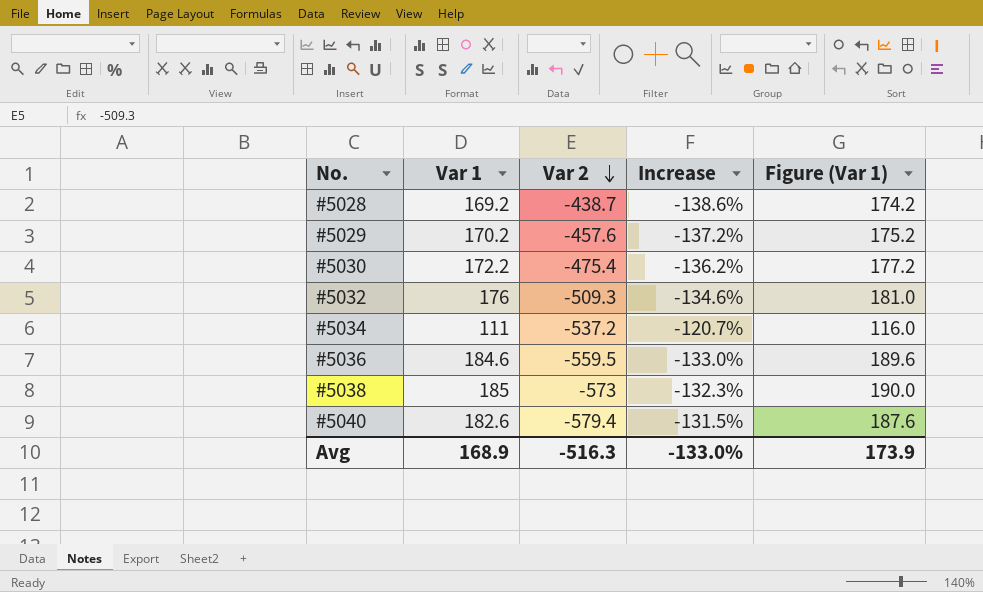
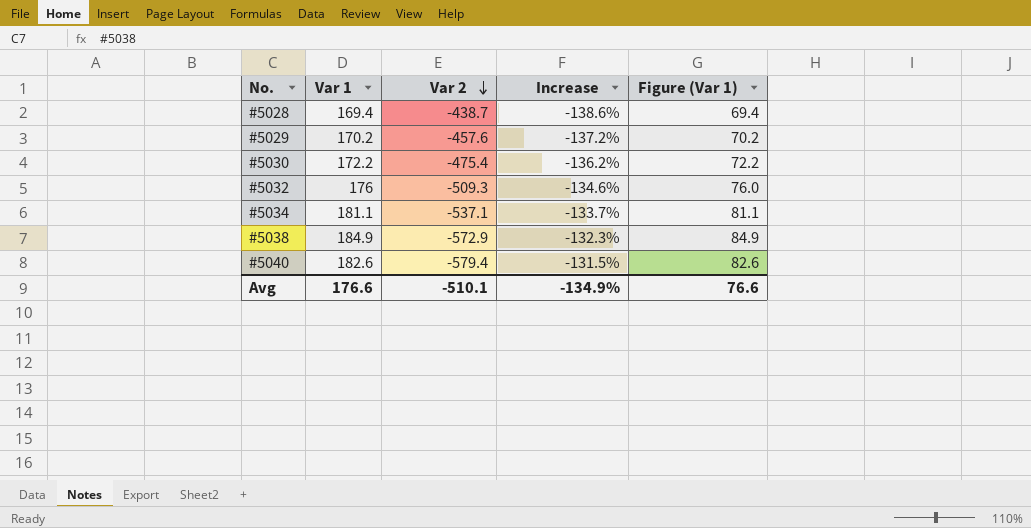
column Figure (Var 1) | formula: [Var 1] + 5 -> [Var 1] - 100
row #5036: 184.6 | -559.5 | -133.0% | 189.6 -> none
#5028 | Var 1: 169.2 -> 169.4
#5034 | Var 1: 111 -> 181.1
#5034 | Var 2: -537.2 -> -537.1
#5034 | Increase: -120.7% -> -133.7%
#5038 | Var 1: 185 -> 184.9
#5038 | Var 2: -573 -> -572.9
Avg | Var 1: 168.9 -> 176.6
Avg | Var 2: -516.3 -> -510.1
Avg | Increase: -133.0% -> -134.9%
Avg | Figure (Var 1): 173.9 -> 76.6

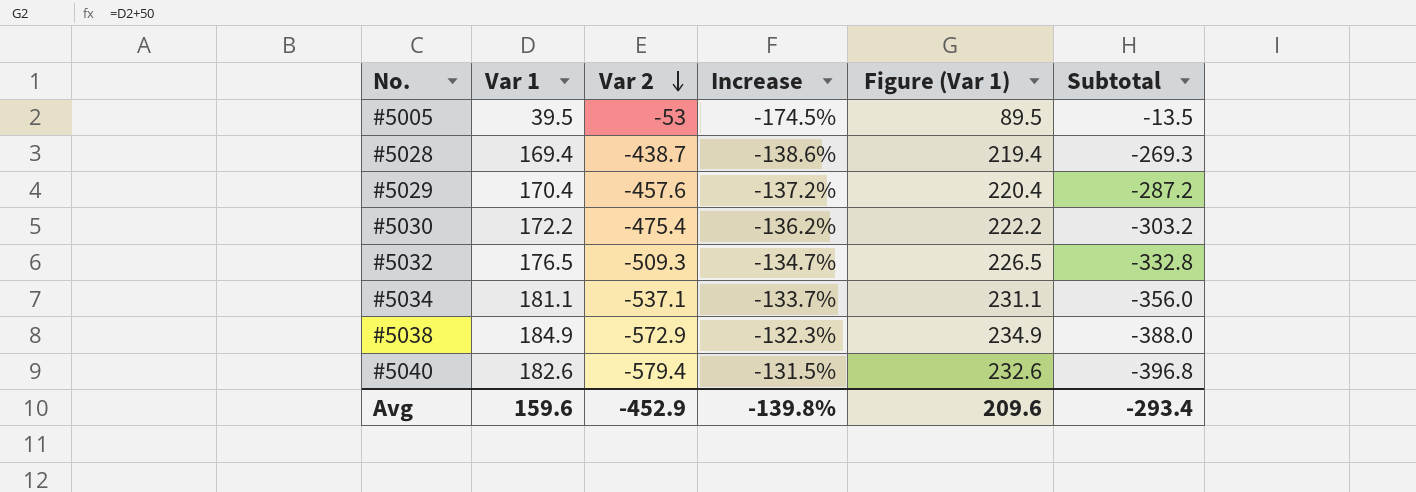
column Figure (Var 1) | formula: [Var 1] - 100 -> [Var 1] + 50
column Subtotal | formula: none -> [Var 1] + [Var 2]
row #5005: none -> 39.5 | -53 | -174.5% | 89.5 | -13.5
#5029 | Var 1: 170.2 -> 170.4
#5032 | Var 1: 176 -> 176.5
#5032 | Increase: -134.6% -> -134.7%
Avg | Var 1: 176.6 -> 159.6
Avg | Var 2: -510.1 -> -452.9
Avg | Increase: -134.9% -> -139.8%
Avg | Figure (Var 1): 76.6 -> 209.6

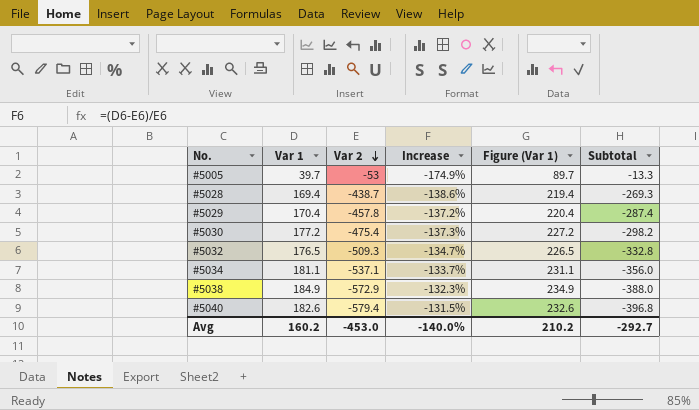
#5005 | Var 1: 39.5 -> 39.7
#5005 | Increase: -174.5% -> -174.9%
#5005 | Figure (Var 1): 89.5 -> 89.7
#5005 | Subtotal: -13.5 -> -13.3
#5029 | Var 2: -457.6 -> -457.8
#5029 | Subtotal: -287.2 -> -287.4
#5030 | Var 1: 172.2 -> 177.2
#5030 | Increase: -136.2% -> -137.3%
#5030 | Figure (Var 1): 222.2 -> 227.2
#5030 | Subtotal: -303.2 -> -298.2
Avg | Var 1: 159.6 -> 160.2
Avg | Var 2: -452.9 -> -453.0
Avg | Increase: -139.8% -> -140.0%
Avg | Figure (Var 1): 209.6 -> 210.2
Avg | Subtotal: -293.4 -> -292.7

